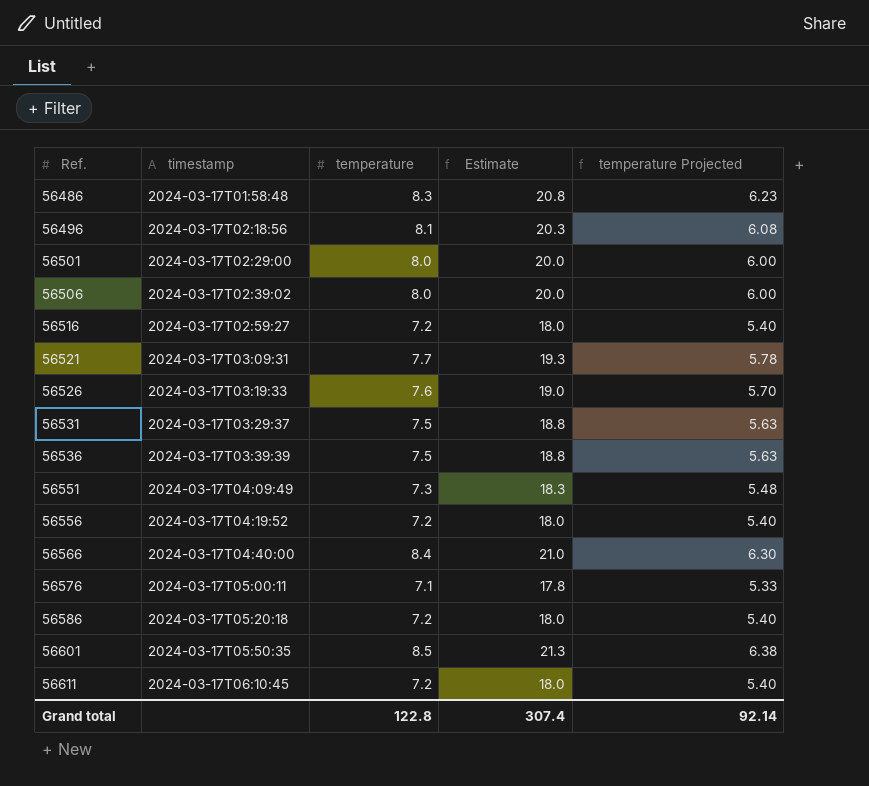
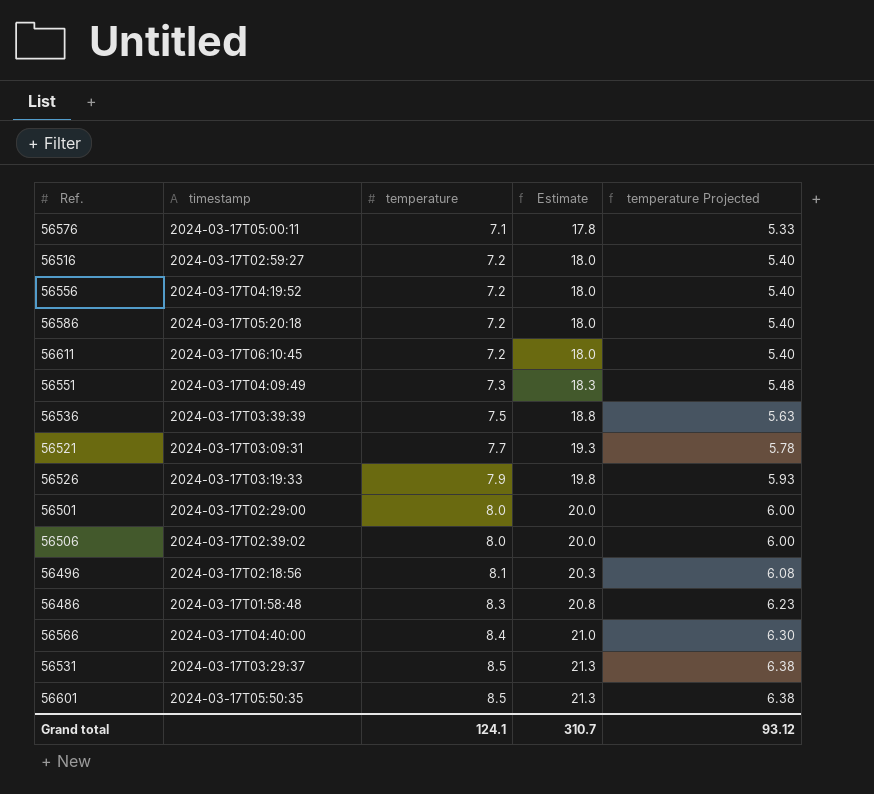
row order: Ref. ascending -> temperature ascending
56526 | temperature: 7.6 -> 7.9
56526 | Estimate: 19.0 -> 19.8
56526 | temperature Projected: 5.70 -> 5.93
56531 | temperature: 7.5 -> 8.5
56531 | Estimate: 18.8 -> 21.3
56531 | temperature Projected: 5.63 -> 6.38
Grand total | temperature: 122.8 -> 124.1
Grand total | Estimate: 307.4 -> 310.7
Grand total | temperature Projected: 92.14 -> 93.12

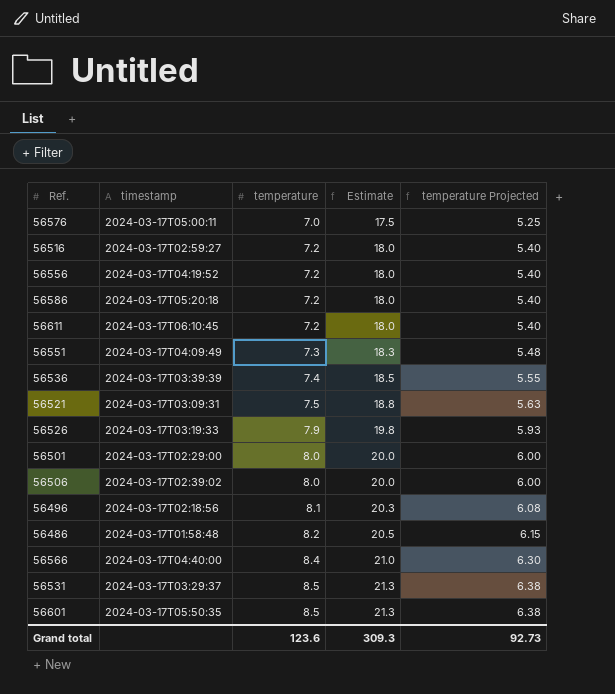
56576 | temperature: 7.1 -> 7.0
56576 | Estimate: 17.8 -> 17.5
56576 | temperature Projected: 5.33 -> 5.25
56536 | temperature: 7.5 -> 7.4
56536 | Estimate: 18.8 -> 18.5
56536 | temperature Projected: 5.63 -> 5.55
56521 | temperature: 7.7 -> 7.5
56521 | Estimate: 19.3 -> 18.8
56521 | temperature Projected: 5.78 -> 5.63
56486 | temperature: 8.3 -> 8.2
56486 | Estimate: 20.8 -> 20.5
56486 | temperature Projected: 6.23 -> 6.15
Grand total | temperature: 124.1 -> 123.6
Grand total | Estimate: 310.7 -> 309.3
Grand total | temperature Projected: 93.12 -> 92.73

